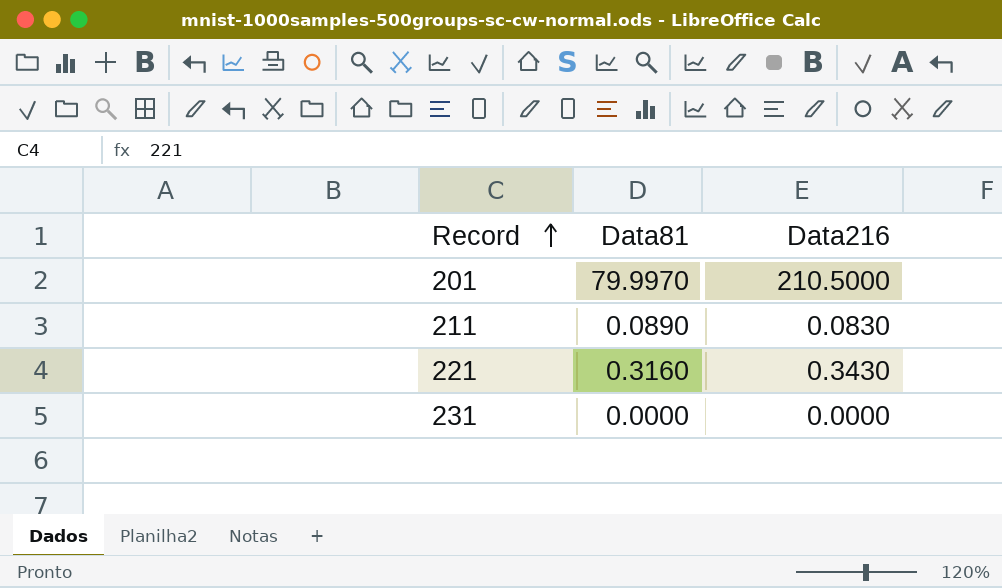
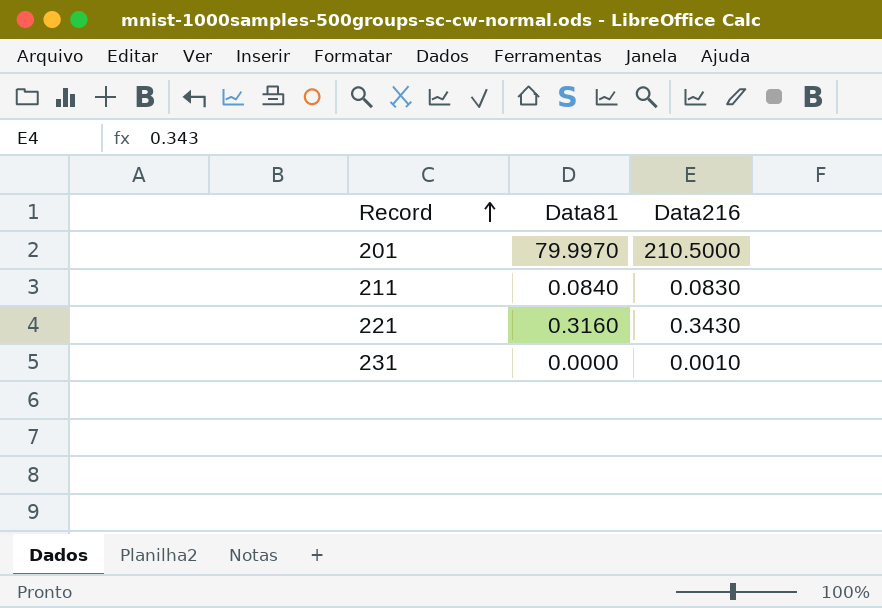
211 | Data81: 0.0890 -> 0.0840
231 | Data216: 0.0000 -> 0.0010

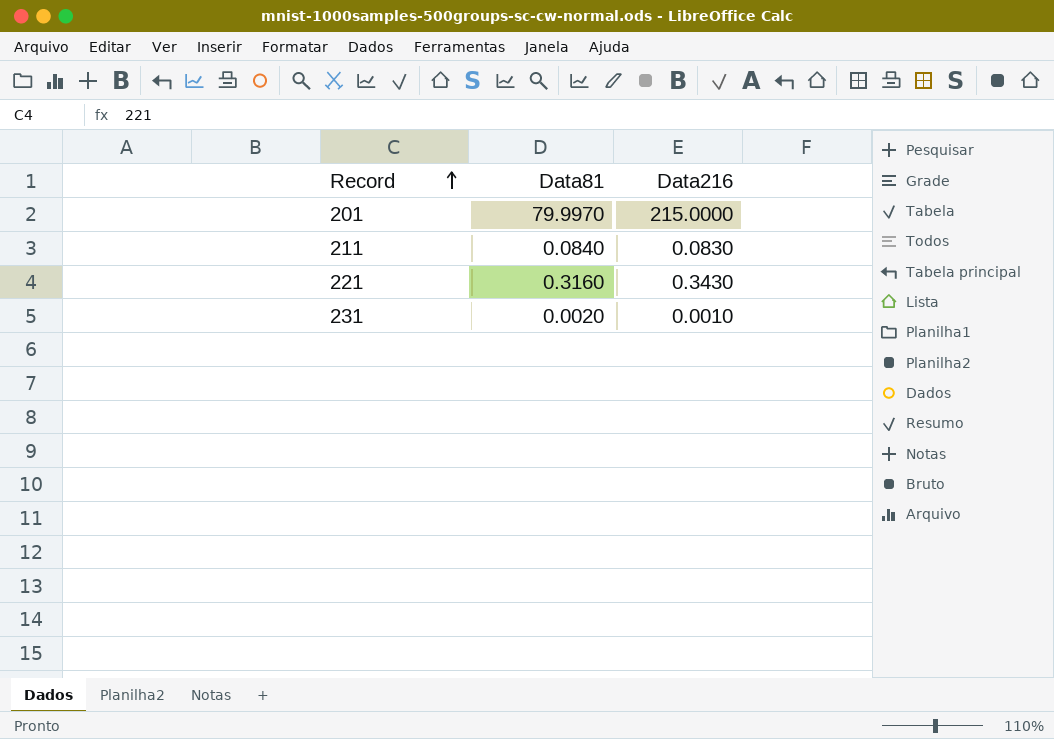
201 | Data216: 210.5000 -> 215.0000
231 | Data81: 0.0000 -> 0.0020

